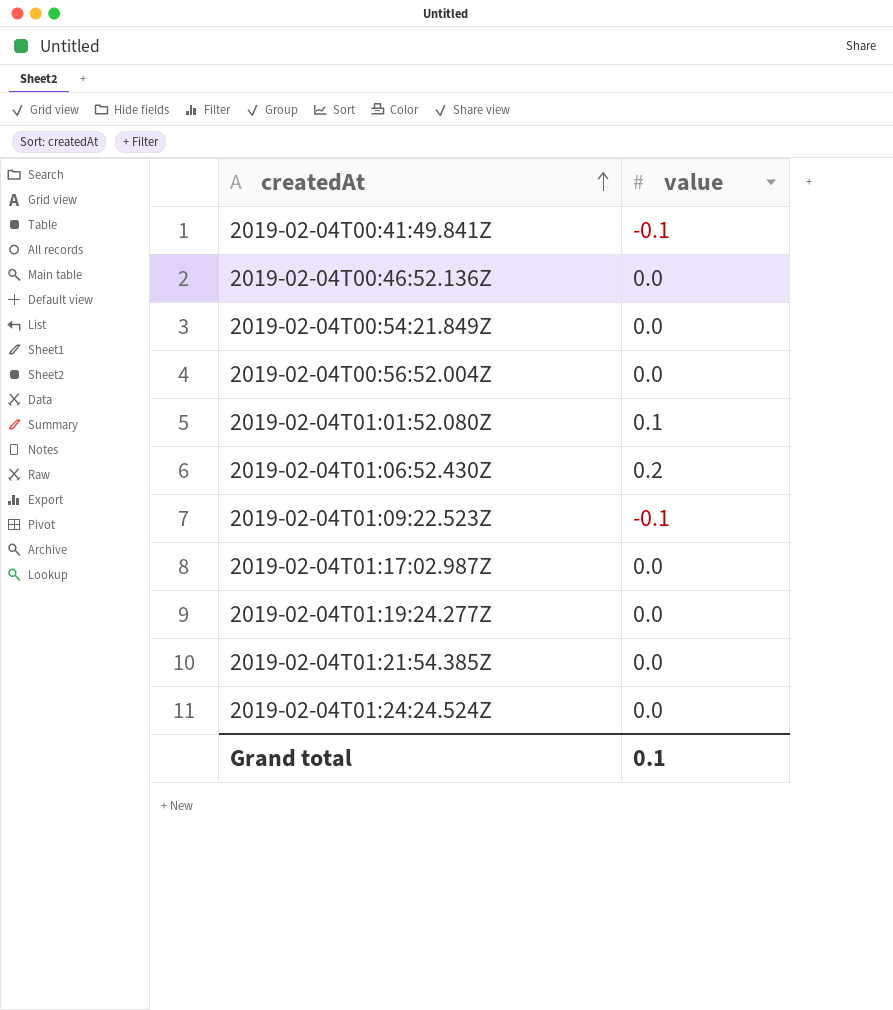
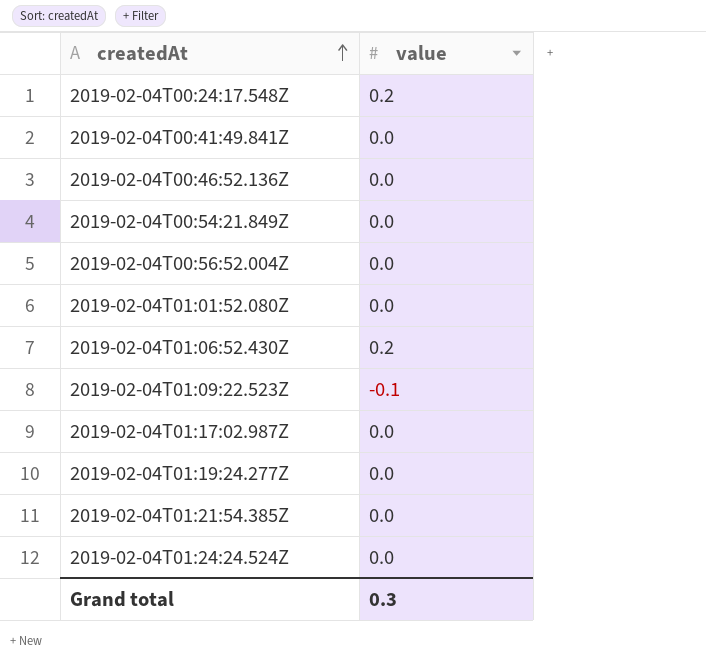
row 2019-02-04T00:24:17.548Z: none -> 0.2
2019-02-04T00:41:49.841Z | value: -0.1 -> 0.0
2019-02-04T01:01:52.080Z | value: 0.1 -> 0.0
Grand total | value: 0.1 -> 0.3

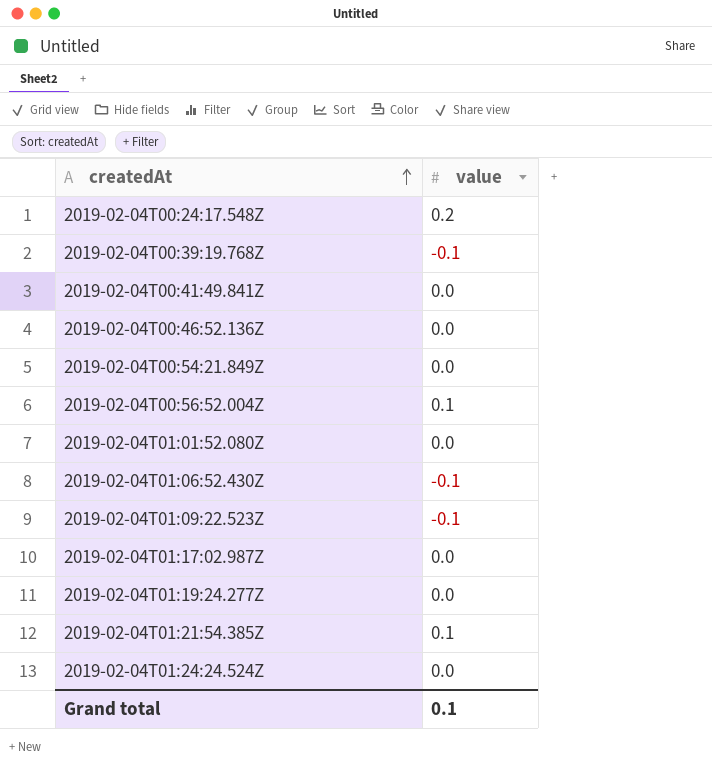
row 2019-02-04T00:39:19.768Z: none -> -0.1
2019-02-04T00:56:52.004Z | value: 0.0 -> 0.1
2019-02-04T01:06:52.430Z | value: 0.2 -> -0.1
2019-02-04T01:21:54.385Z | value: 0.0 -> 0.1
Grand total | value: 0.3 -> 0.1

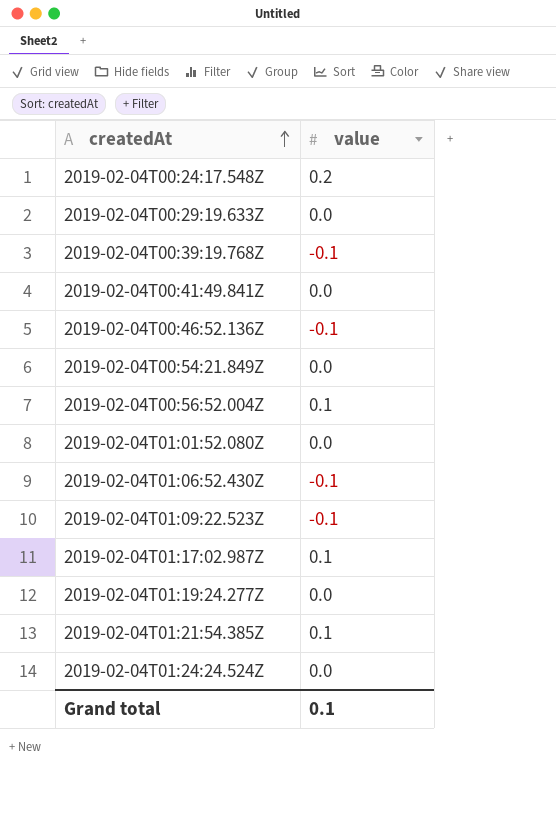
row 2019-02-04T00:29:19.633Z: none -> 0.0
2019-02-04T00:46:52.136Z | value: 0.0 -> -0.1
2019-02-04T01:17:02.987Z | value: 0.0 -> 0.1

